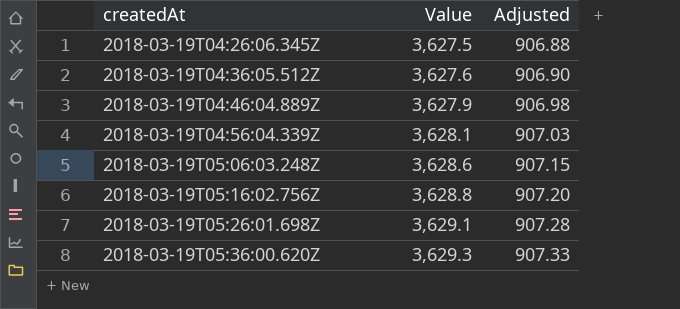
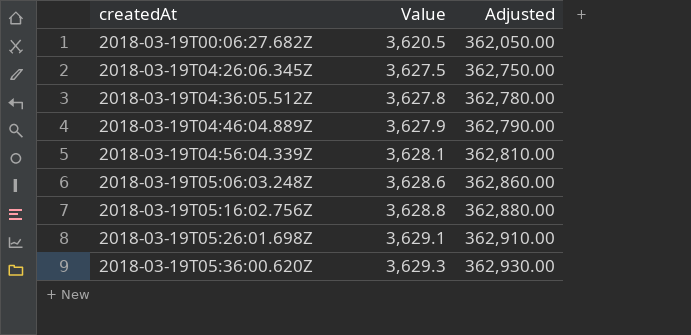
column Adjusted | formula: [Value] * 0.25 -> [Value] * 100
row 2018-03-19T00:06:27.682Z: none -> 3,620.5 | 362,050.00
2018-03-19T04:36:05.512Z | Value: 3,627.6 -> 3,627.8

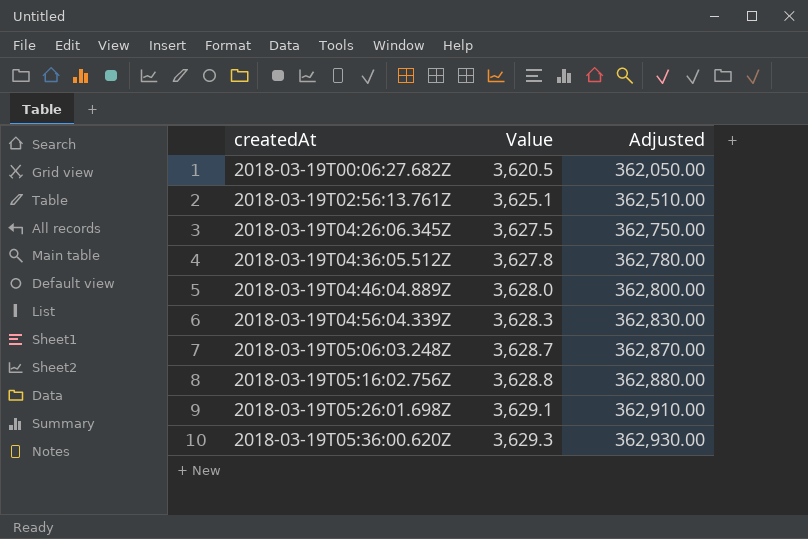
row 2018-03-19T02:56:13.761Z: none -> 3,625.1 | 362,510.00
2018-03-19T04:46:04.889Z | Value: 3,627.9 -> 3,628.0
2018-03-19T04:46:04.889Z | Adjusted: 362,790.00 -> 362,800.00
2018-03-19T04:56:04.339Z | Value: 3,628.1 -> 3,628.3
2018-03-19T04:56:04.339Z | Adjusted: 362,810.00 -> 362,830.00
2018-03-19T05:06:03.248Z | Value: 3,628.6 -> 3,628.7
2018-03-19T05:06:03.248Z | Adjusted: 362,860.00 -> 362,870.00

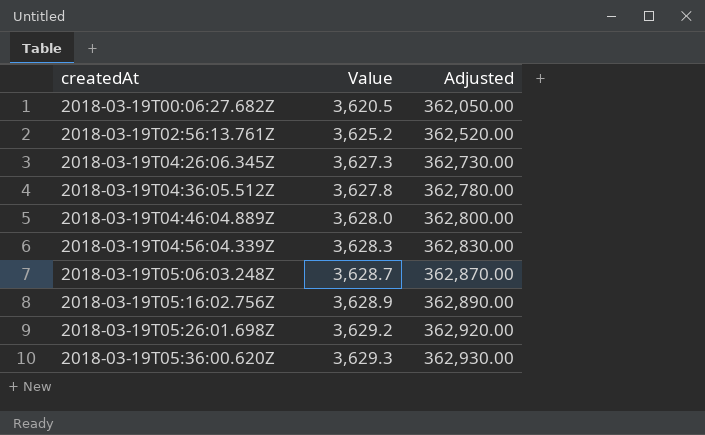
2018-03-19T02:56:13.761Z | Value: 3,625.1 -> 3,625.2
2018-03-19T02:56:13.761Z | Adjusted: 362,510.00 -> 362,520.00
2018-03-19T04:26:06.345Z | Value: 3,627.5 -> 3,627.3
2018-03-19T04:26:06.345Z | Adjusted: 362,750.00 -> 362,730.00
2018-03-19T05:16:02.756Z | Value: 3,628.8 -> 3,628.9
2018-03-19T05:16:02.756Z | Adjusted: 362,880.00 -> 362,890.00
2018-03-19T05:26:01.698Z | Value: 3,629.1 -> 3,629.2
2018-03-19T05:26:01.698Z | Adjusted: 362,910.00 -> 362,920.00

